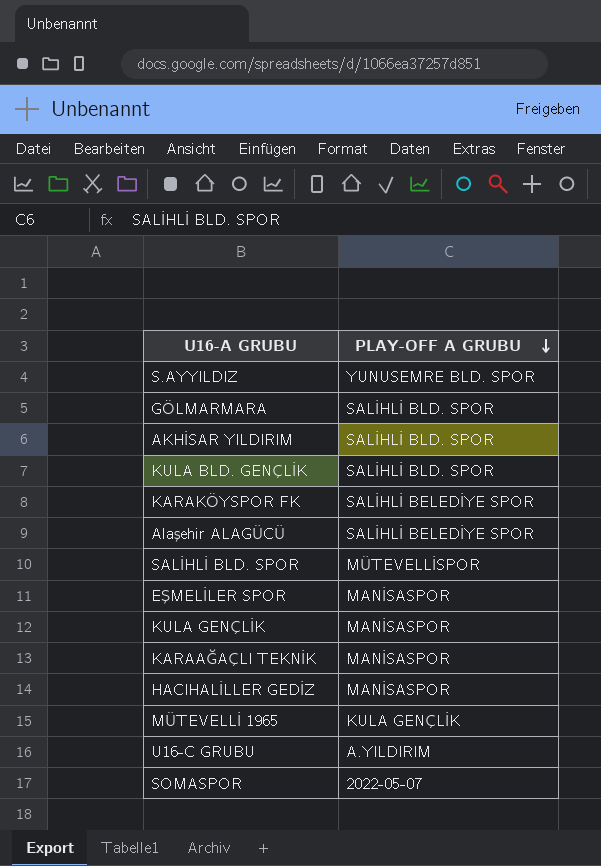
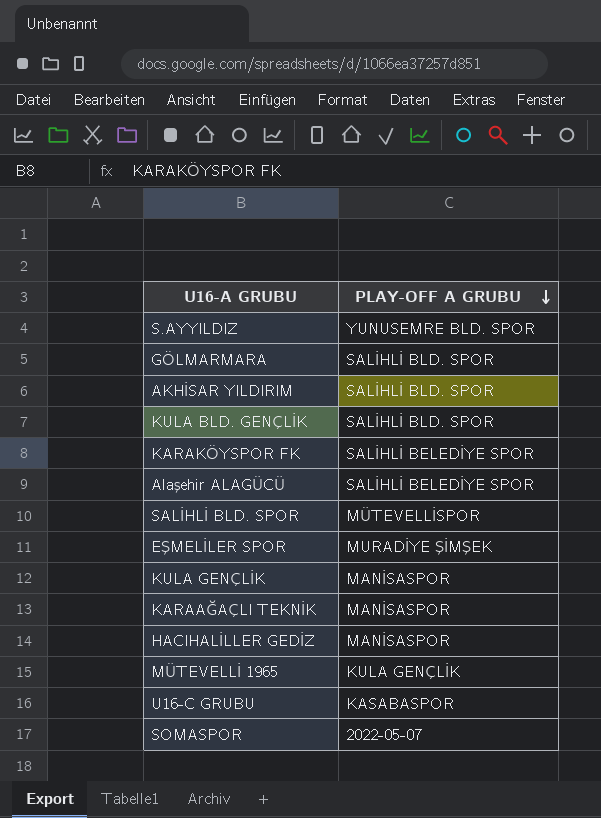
EŞMELİLER SPOR | PLAY-OFF A GRUBU: MANİSASPOR -> MURADİYE ŞİMŞEK
U16-C GRUBU | PLAY-OFF A GRUBU: A.YILDIRIM -> KASABASPOR

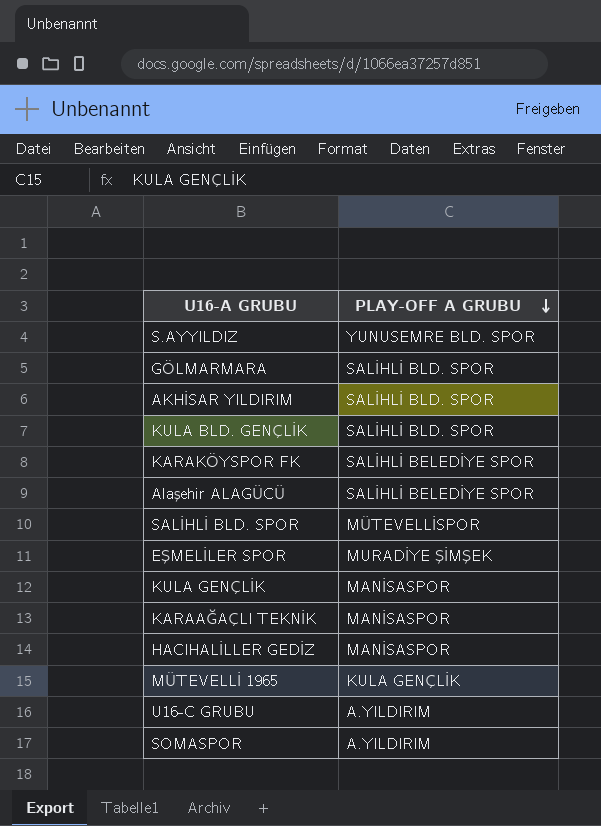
U16-C GRUBU | PLAY-OFF A GRUBU: KASABASPOR -> A.YILDIRIM
SOMASPOR | PLAY-OFF A GRUBU: 2022-05-07 -> A.YILDIRIM

